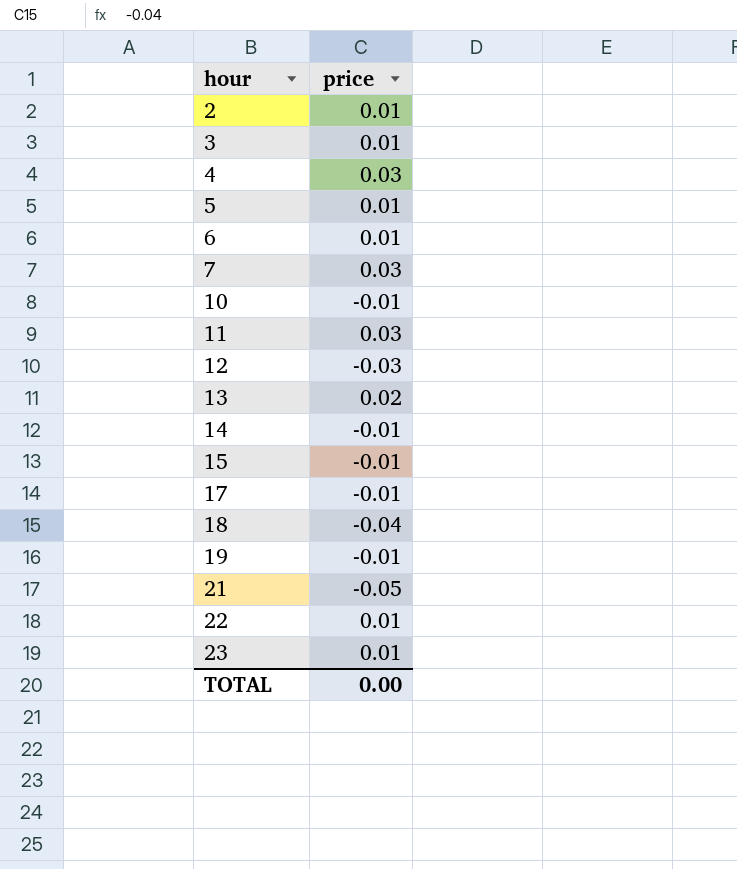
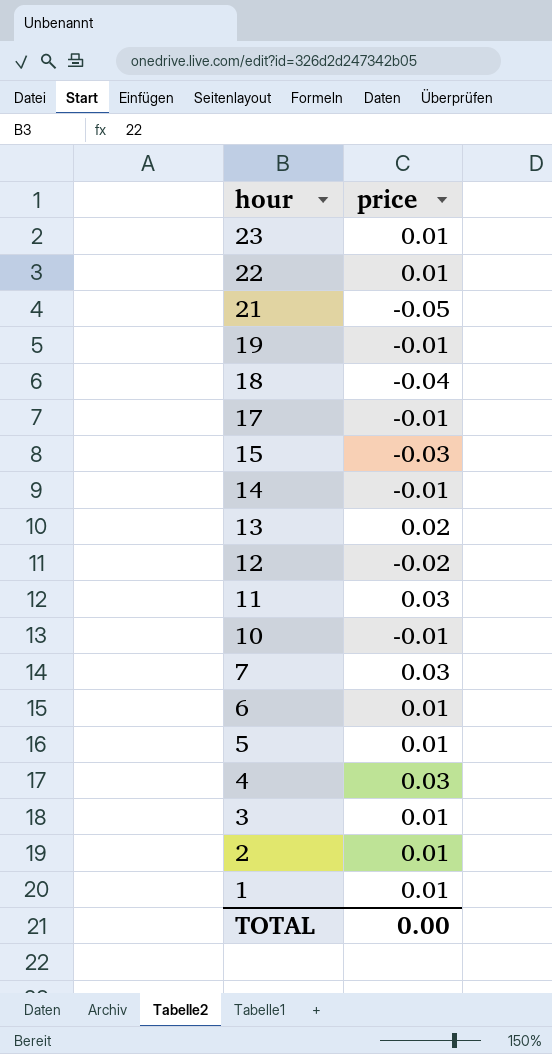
row order: hour ascending -> hour descending
15 | price: -0.01 -> -0.03
12 | price: -0.03 -> -0.02
row 1: none -> 0.01

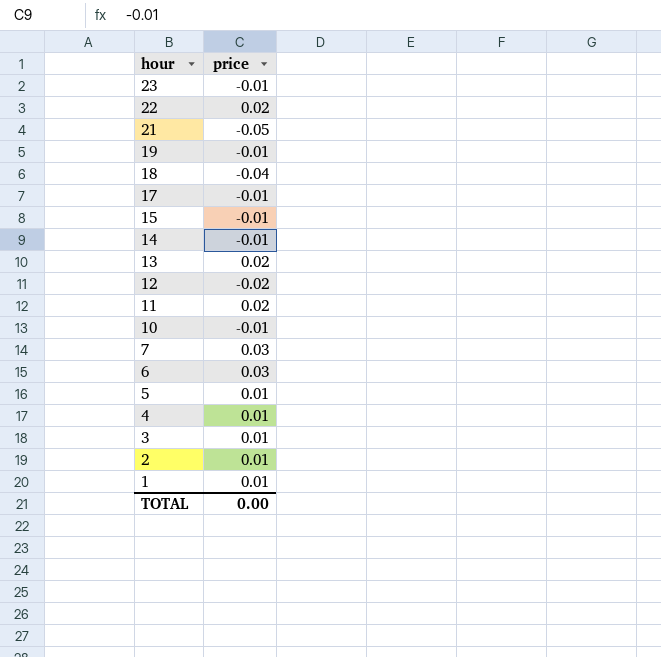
23 | price: 0.01 -> -0.01
22 | price: 0.01 -> 0.02
15 | price: -0.03 -> -0.01
11 | price: 0.03 -> 0.02
6 | price: 0.01 -> 0.03
4 | price: 0.03 -> 0.01

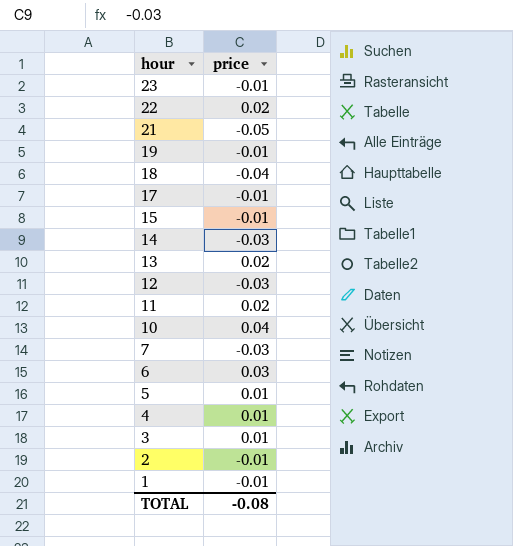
14 | price: -0.01 -> -0.03
12 | price: -0.02 -> -0.03
10 | price: -0.01 -> 0.04
7 | price: 0.03 -> -0.03
2 | price: 0.01 -> -0.01
1 | price: 0.01 -> -0.01
TOTAL | price: 0.00 -> -0.08

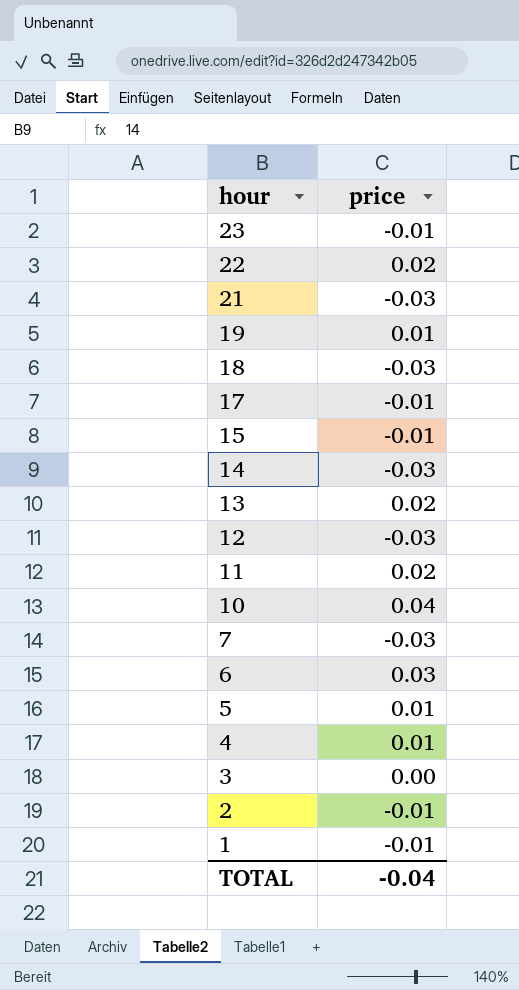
21 | price: -0.05 -> -0.03
19 | price: -0.01 -> 0.01
18 | price: -0.04 -> -0.03
3 | price: 0.01 -> 0.00
TOTAL | price: -0.08 -> -0.04

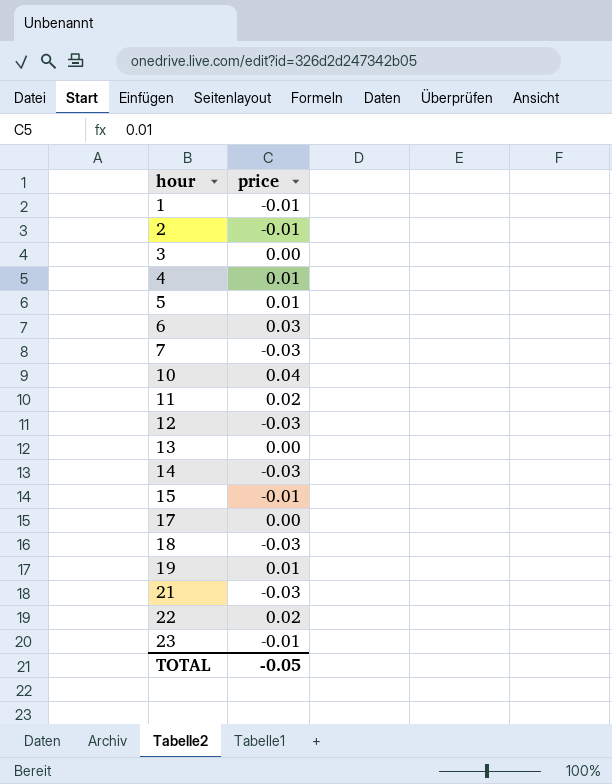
row order: hour descending -> hour ascending
13 | price: 0.02 -> 0.00
17 | price: -0.01 -> 0.00
TOTAL | price: -0.04 -> -0.05

